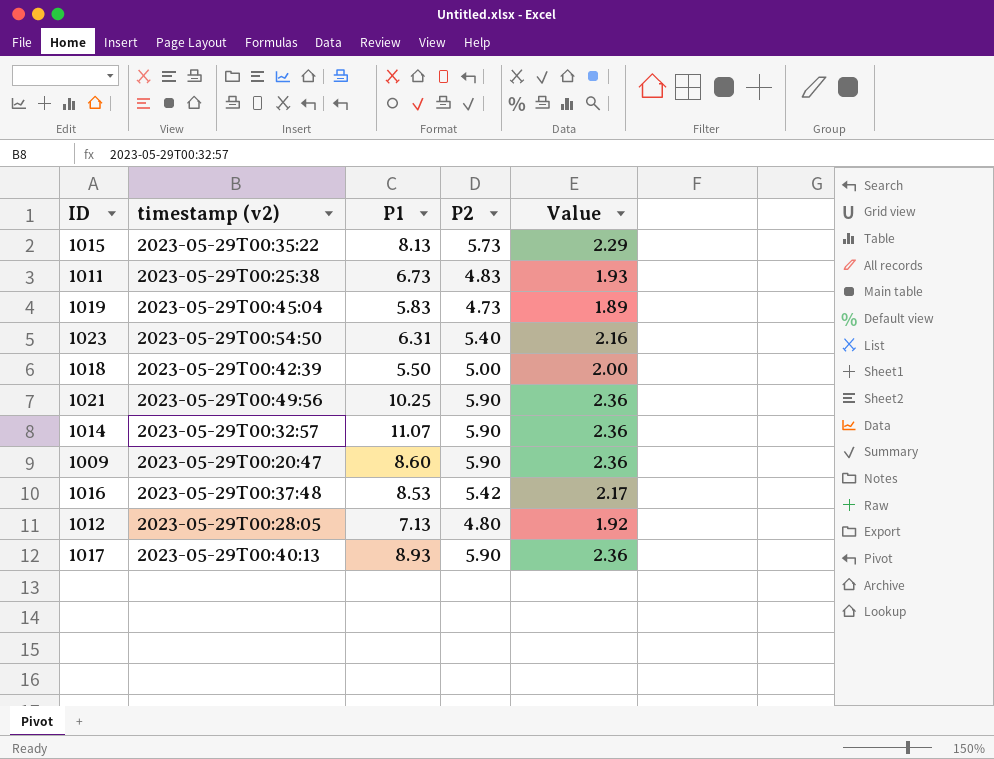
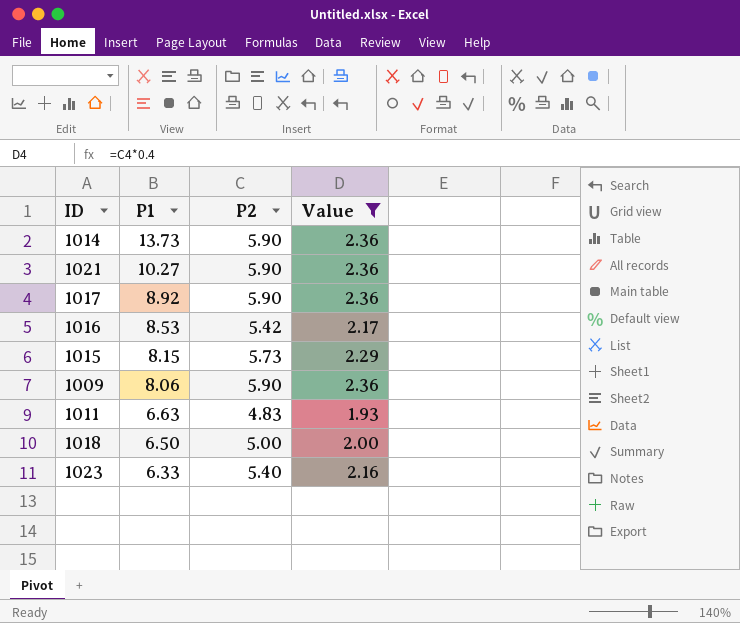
filter: none -> Value >= 1.93
row order: none -> P1 descending
column timestamp (v2) | position: 2 -> none
1014 | P1: 11.07 -> 13.73
1021 | P1: 10.25 -> 10.27
1017 | P1: 8.93 -> 8.92
1015 | P1: 8.13 -> 8.15
1009 | P1: 8.60 -> 8.06
1011 | P1: 6.73 -> 6.63
1018 | P1: 5.50 -> 6.50
1023 | P1: 6.31 -> 6.33

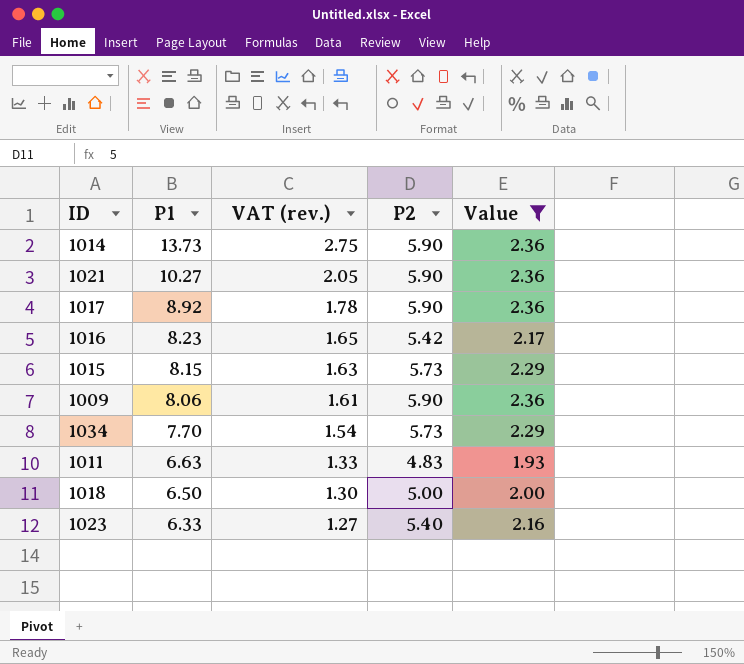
column VAT (rev.) | formula: none -> [P1] * 0.2
1016 | P1: 8.53 -> 8.23
row 1034: none -> 7.70 | 1.54 | 5.73 | 2.29

